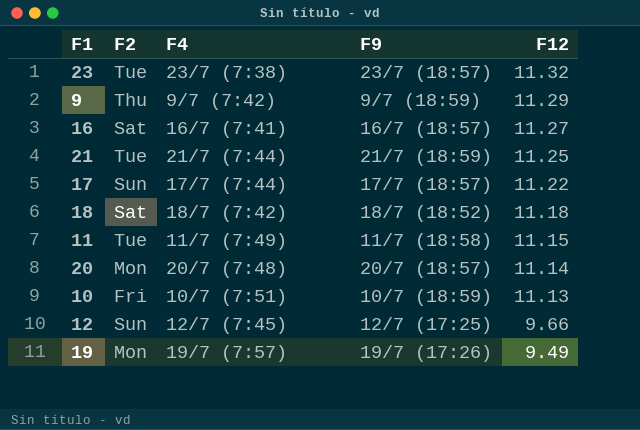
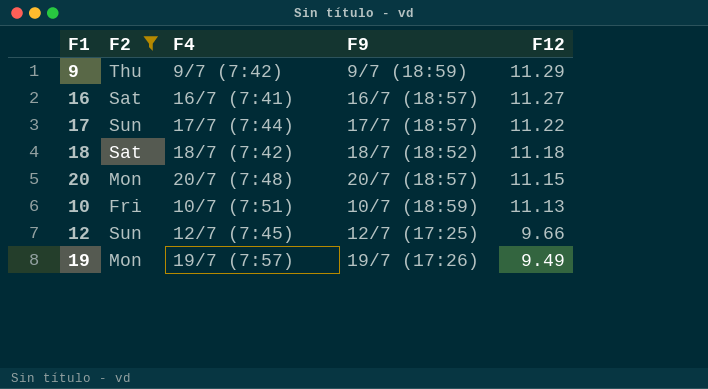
filter: none -> F2 != Tue
20 | F12: 11.14 -> 11.15

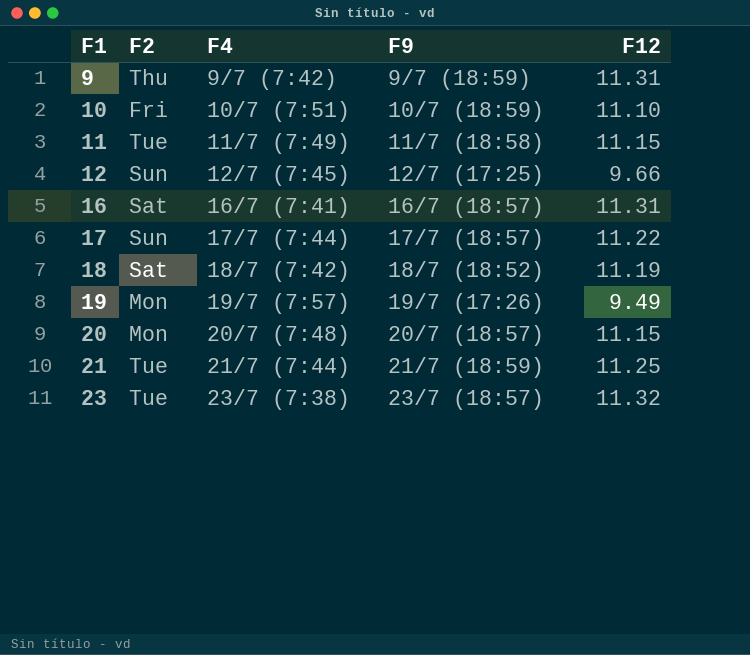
filter: F2 != Tue -> none
row order: F12 descending -> F1 ascending
9 | F12: 11.29 -> 11.31
10 | F12: 11.13 -> 11.10
16 | F12: 11.27 -> 11.31
18 | F12: 11.18 -> 11.19

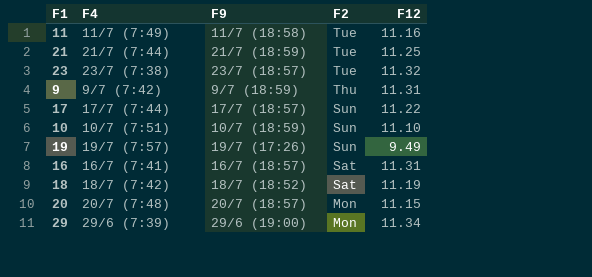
row order: F1 ascending -> F2 descending
column F2 | position: 2 -> 4
row 12: Sun | 12/7 (7:45) | 12/7 (17:25) | 9.66 -> none
11 | F12: 11.15 -> 11.16
10 | F2: Fri -> Sun
19 | F2: Mon -> Sun
row 29: none -> 29/6 (7:39) | 29/6 (19:00) | Mon | 11.34

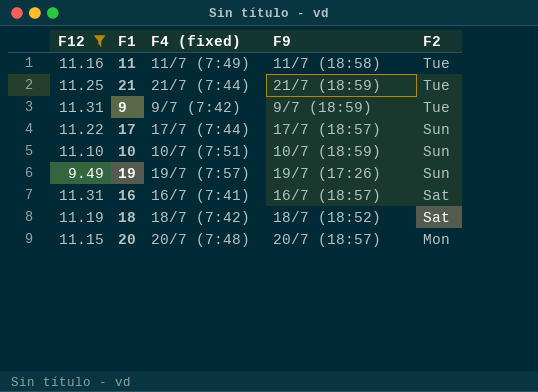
filter: none -> F12 <= 11.31
column F12 | position: 5 -> 1
column name: F4 -> F4 (fixed)
9 | F2: Thu -> Tue

